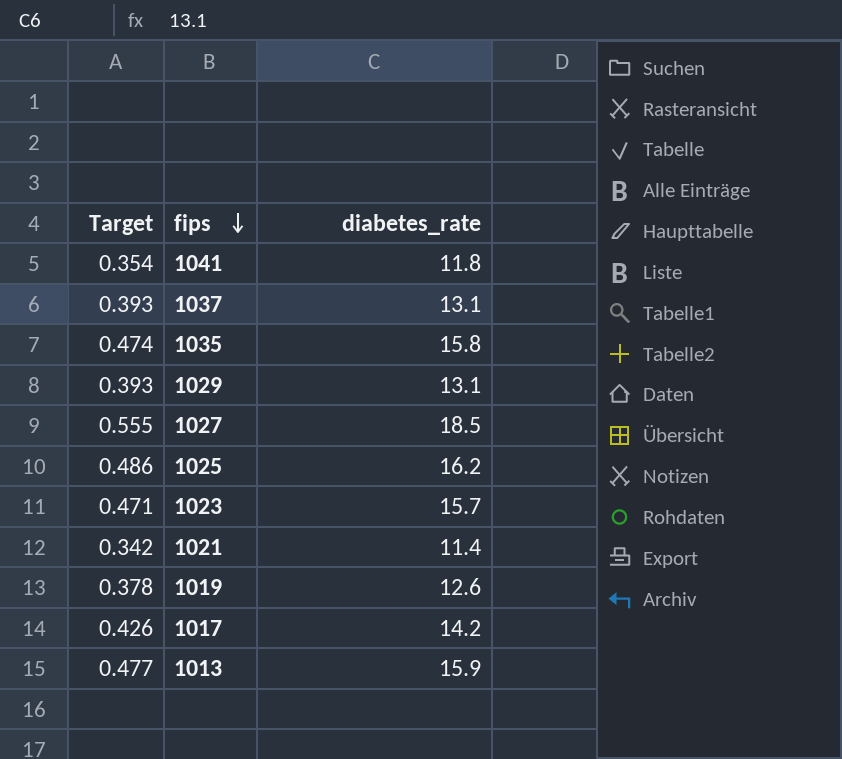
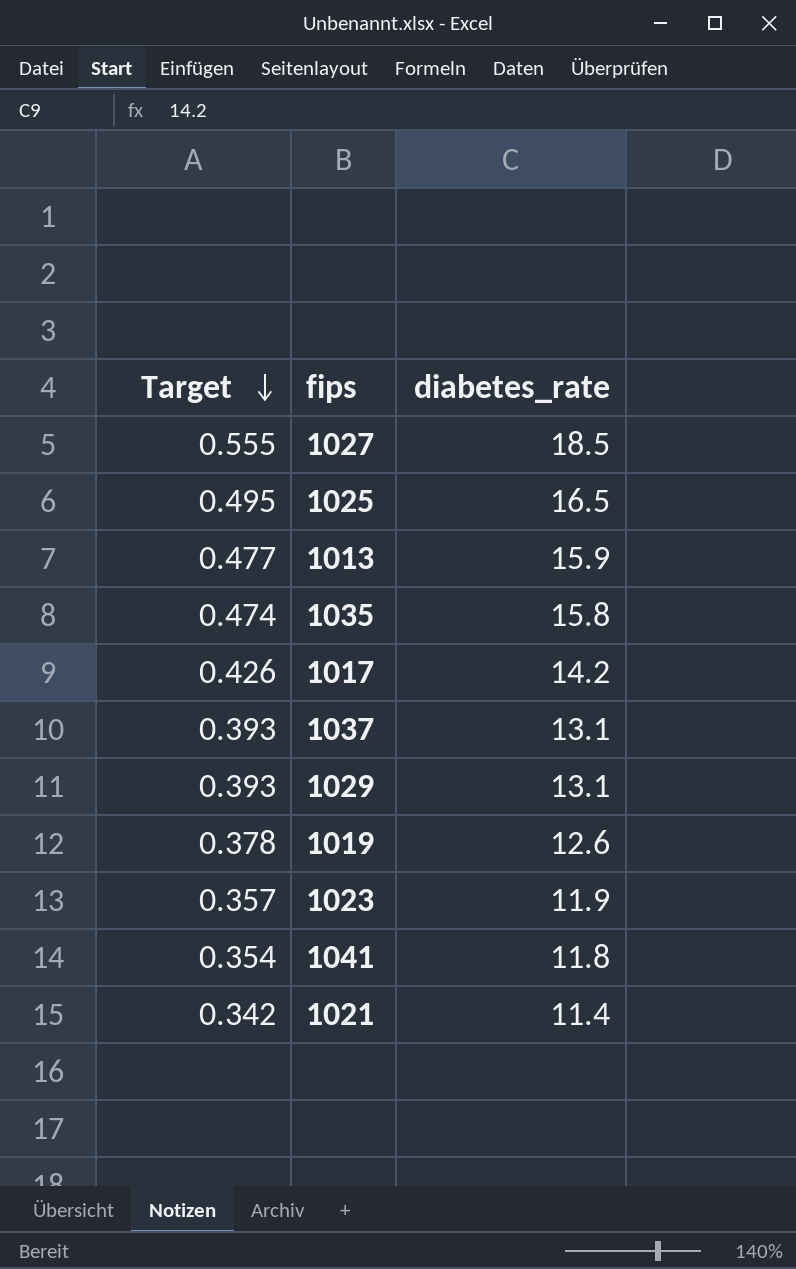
row order: fips descending -> Target descending
1025 | Target: 0.486 -> 0.495
1025 | diabetes_rate: 16.2 -> 16.5
1023 | Target: 0.471 -> 0.357
1023 | diabetes_rate: 15.7 -> 11.9

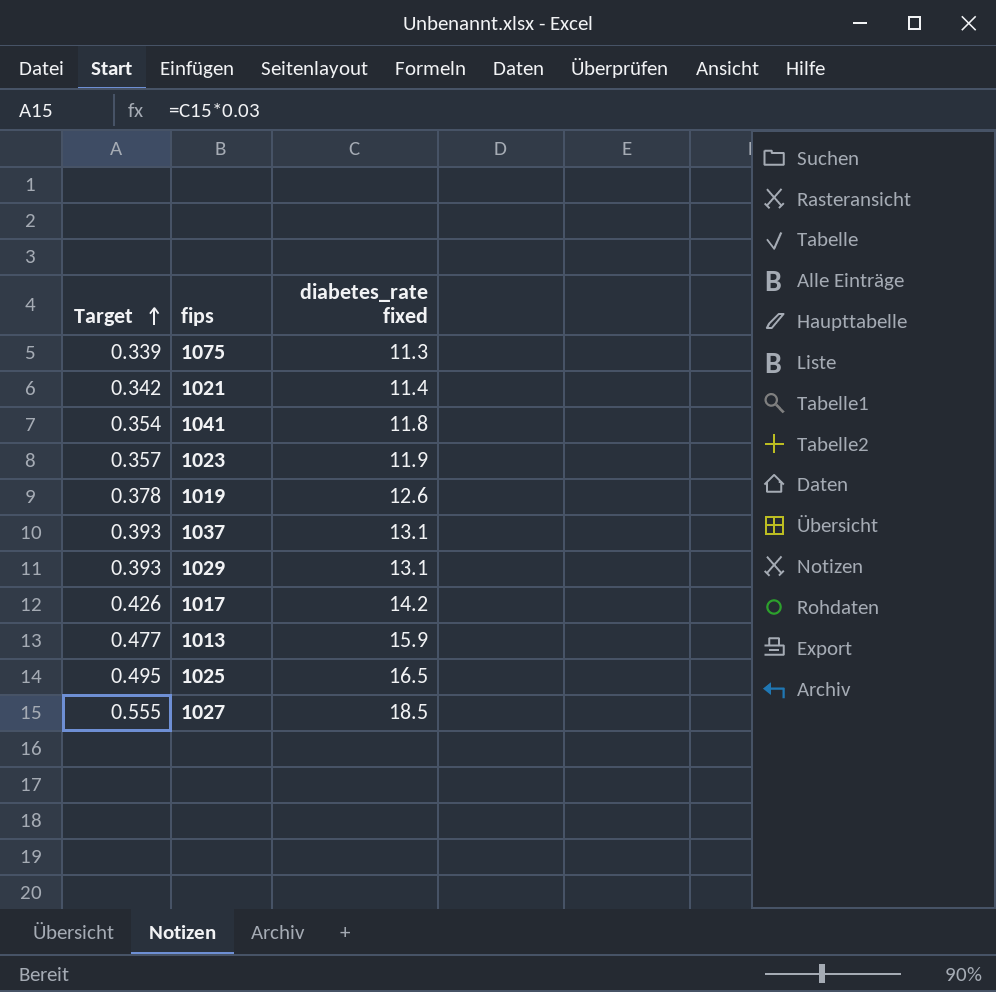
row order: Target descending -> Target ascending
column name: diabetes_rate -> diabetes_rate fixed
row 1035: 0.474 | 15.8 -> none
row 1075: none -> 0.339 | 11.3

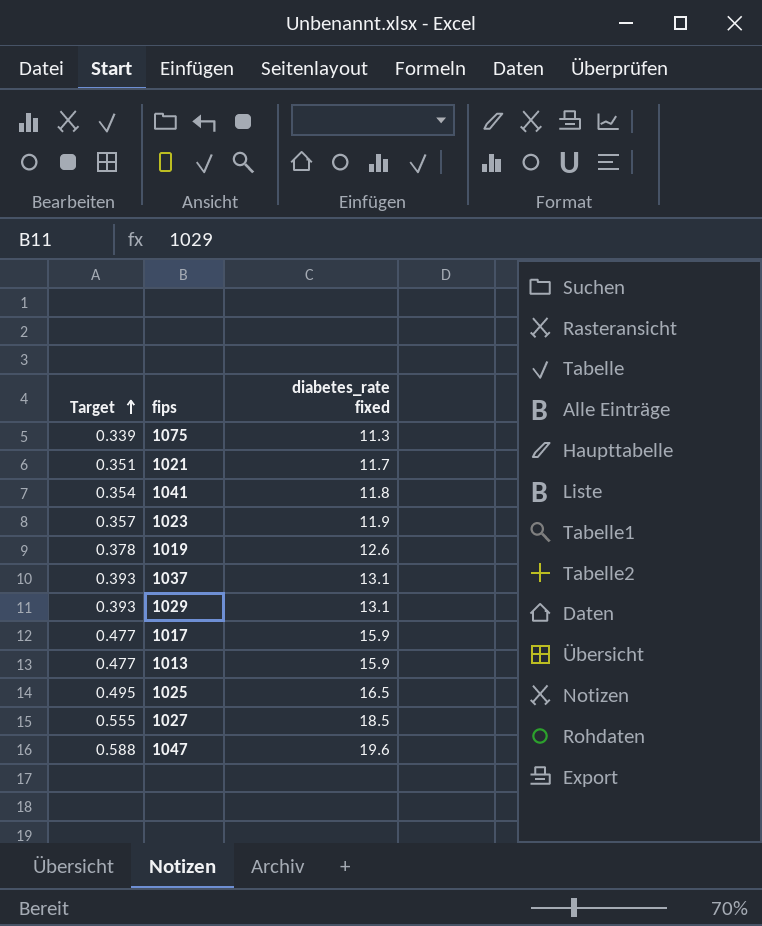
1021 | Target: 0.342 -> 0.351
1021 | diabetes_rate fixed: 11.4 -> 11.7
1017 | Target: 0.426 -> 0.477
1017 | diabetes_rate fixed: 14.2 -> 15.9
row 1047: none -> 0.588 | 19.6

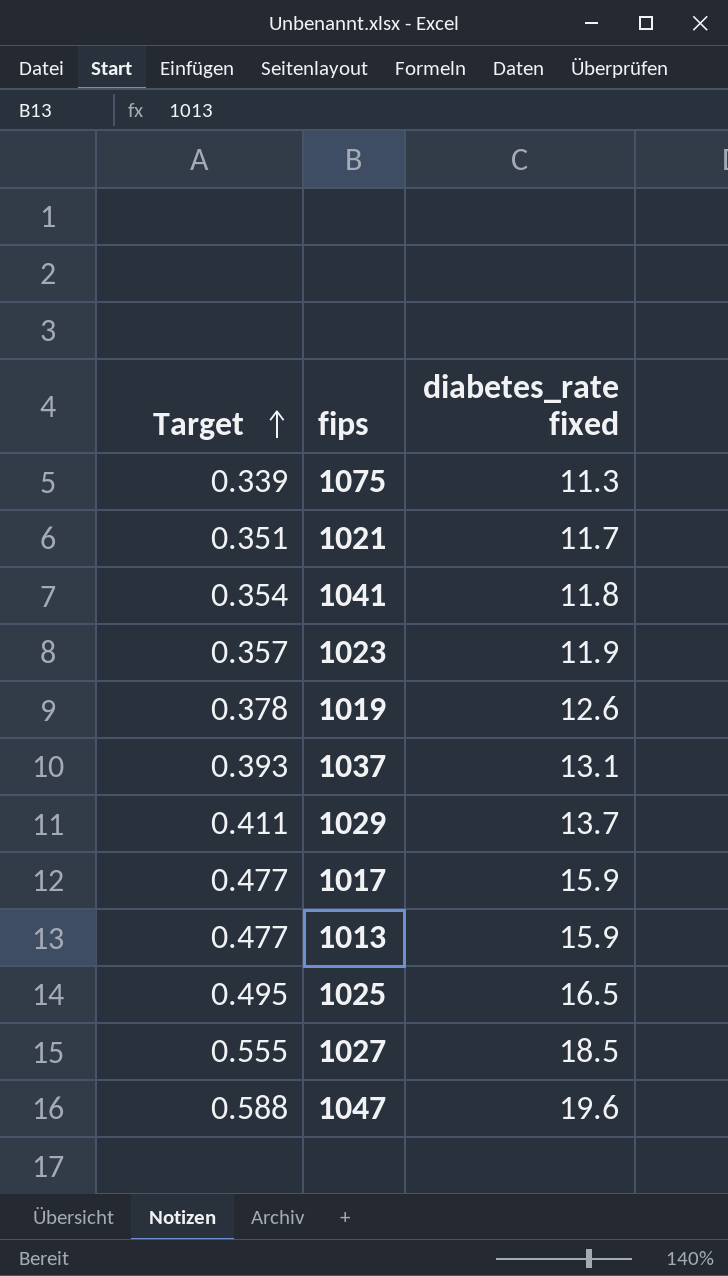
1029 | Target: 0.393 -> 0.411
1029 | diabetes_rate fixed: 13.1 -> 13.7

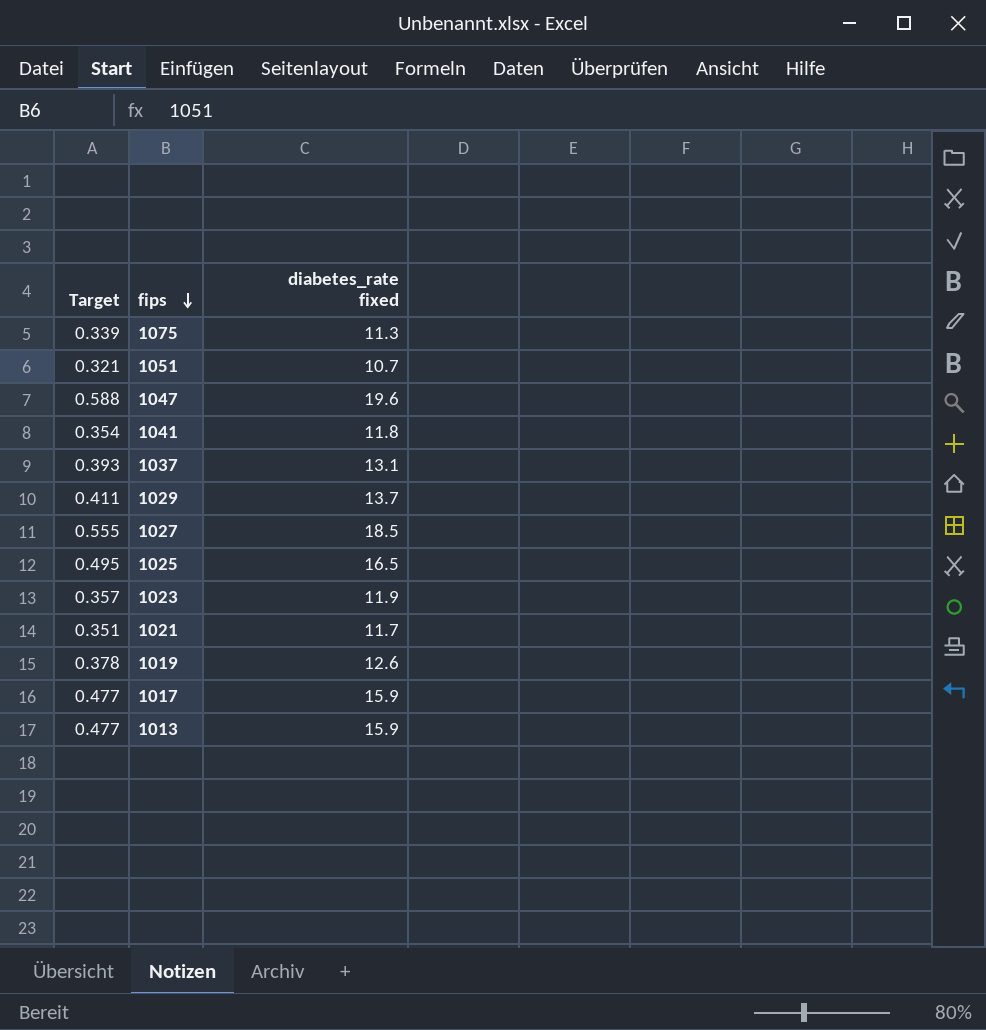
row order: Target ascending -> fips descending
row 1051: none -> 0.321 | 10.7

